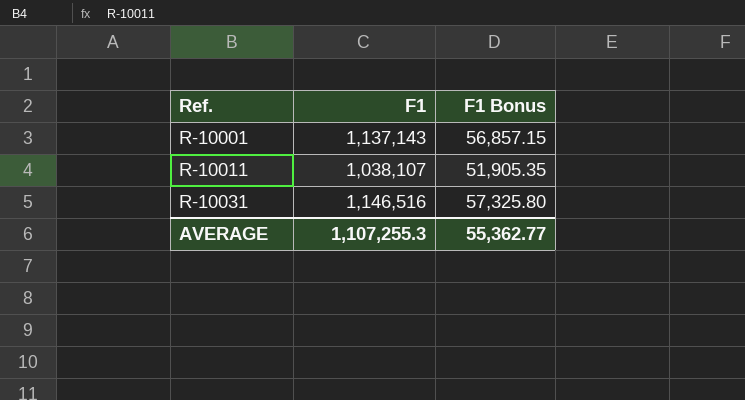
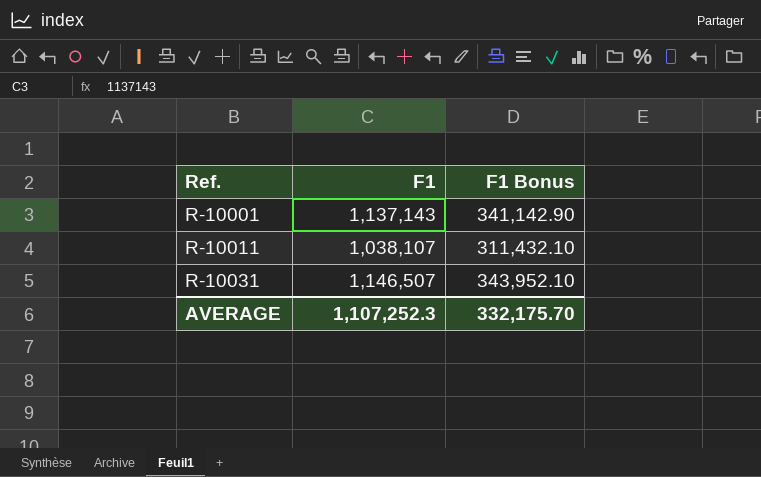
column F1 Bonus | formula: [F1] * 0.05 -> [F1] * 0.3
R-10031 | F1: 1,146,516 -> 1,146,507
AVERAGE | F1: 1,107,255.3 -> 1,107,252.3
AVERAGE | F1 Bonus: 55,362.77 -> 332,175.70

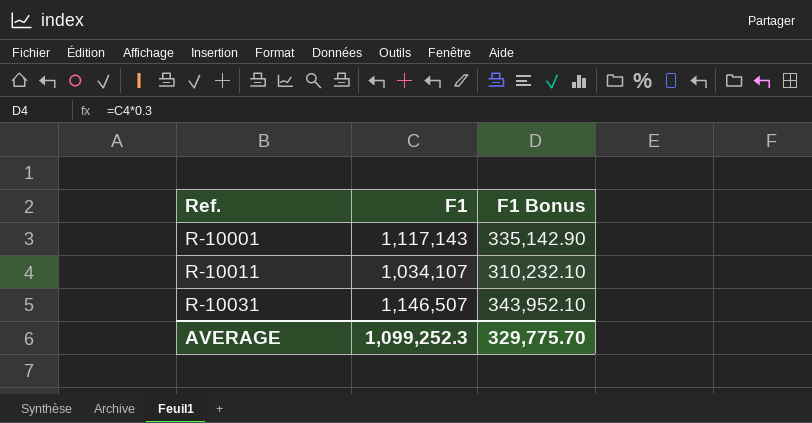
R-10001 | F1: 1,137,143 -> 1,117,143
R-10001 | F1 Bonus: 341,142.90 -> 335,142.90
R-10011 | F1: 1,038,107 -> 1,034,107
R-10011 | F1 Bonus: 311,432.10 -> 310,232.10
AVERAGE | F1: 1,107,252.3 -> 1,099,252.3
AVERAGE | F1 Bonus: 332,175.70 -> 329,775.70

